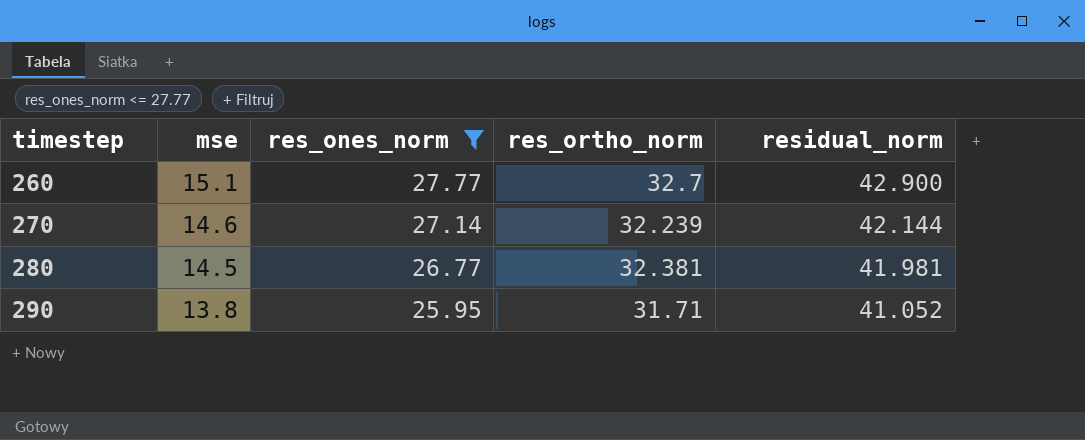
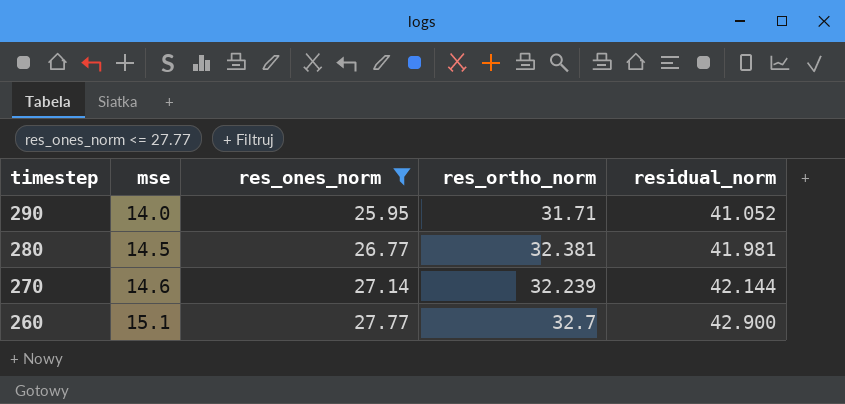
row order: timestep ascending -> timestep descending
290 | mse: 13.8 -> 14.0

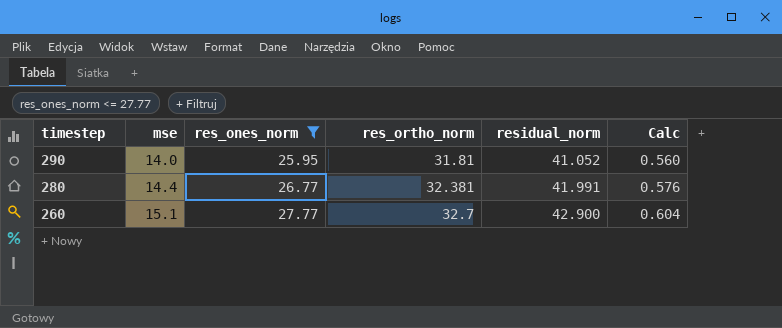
column Calc | formula: none -> [mse] * 0.04
row 270: 14.6 | 27.14 | 32.239 | 42.144 -> none
290 | res_ortho_norm: 31.71 -> 31.81
280 | mse: 14.5 -> 14.4
280 | residual_norm: 41.981 -> 41.991

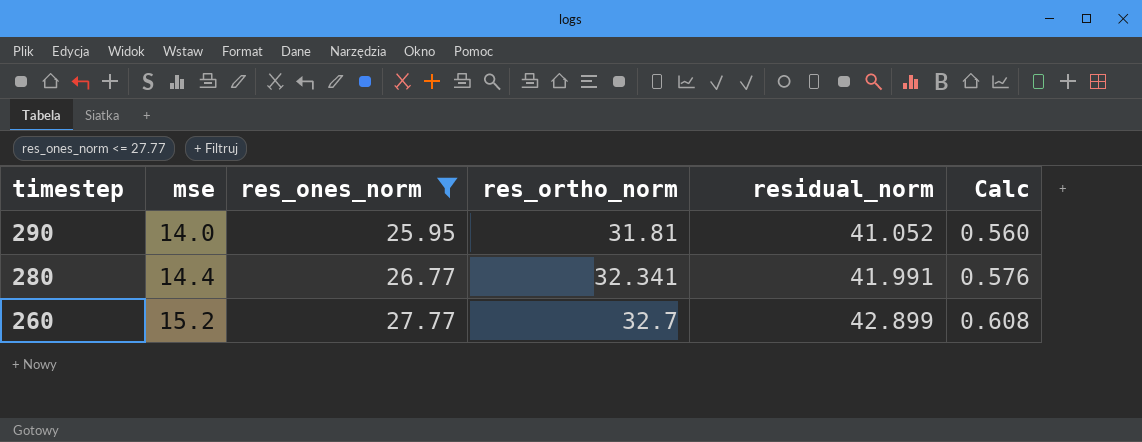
280 | res_ortho_norm: 32.381 -> 32.341
260 | mse: 15.1 -> 15.2
260 | residual_norm: 42.900 -> 42.899
260 | Calc: 0.604 -> 0.608

